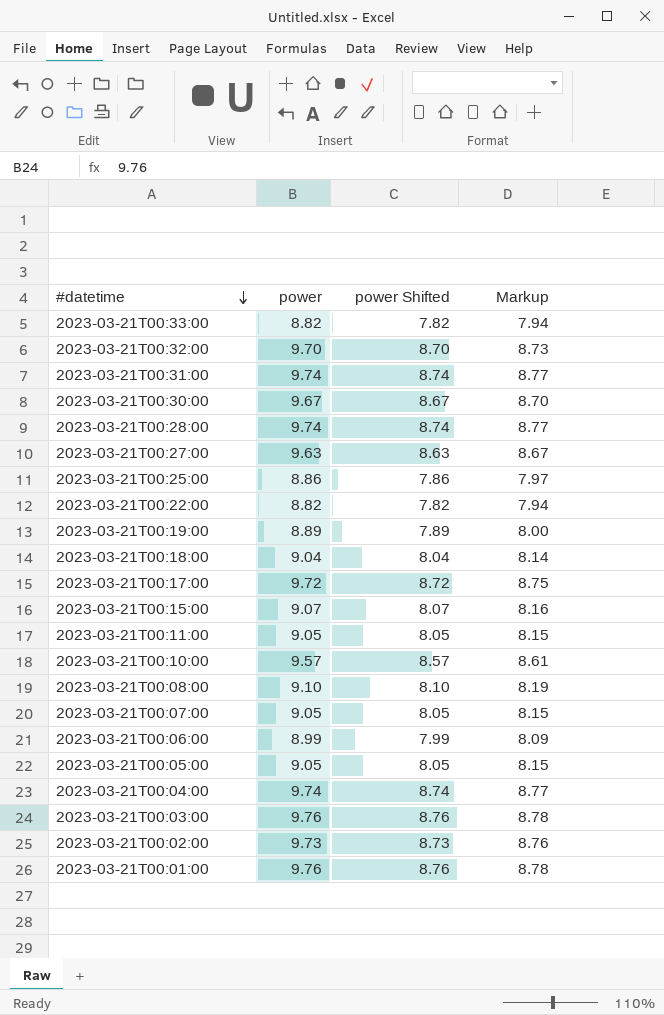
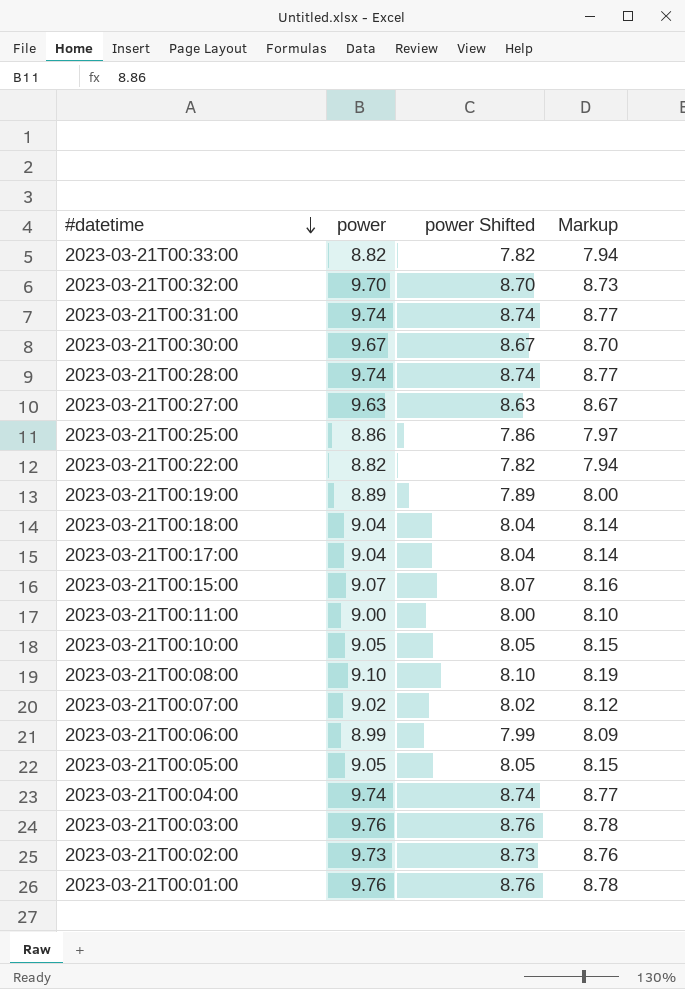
2023-03-21T00:17:00 | power: 9.72 -> 9.04
2023-03-21T00:17:00 | power Shifted: 8.72 -> 8.04
2023-03-21T00:17:00 | Markup: 8.75 -> 8.14
2023-03-21T00:11:00 | power: 9.05 -> 9.00
2023-03-21T00:11:00 | power Shifted: 8.05 -> 8.00
2023-03-21T00:11:00 | Markup: 8.15 -> 8.10
2023-03-21T00:10:00 | power: 9.57 -> 9.05
2023-03-21T00:10:00 | power Shifted: 8.57 -> 8.05
2023-03-21T00:10:00 | Markup: 8.61 -> 8.15
2023-03-21T00:07:00 | power: 9.05 -> 9.02
2023-03-21T00:07:00 | power Shifted: 8.05 -> 8.02
2023-03-21T00:07:00 | Markup: 8.15 -> 8.12

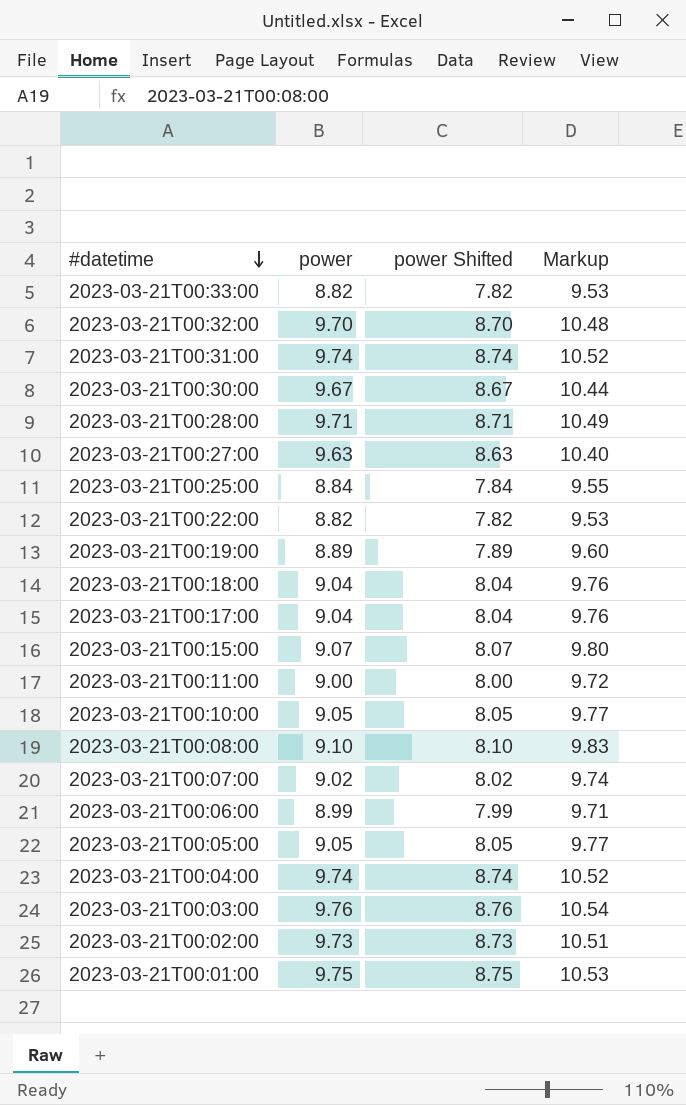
column Markup | formula: [power] * 0.9 -> [power] * 1.08
2023-03-21T00:28:00 | power: 9.74 -> 9.71
2023-03-21T00:28:00 | power Shifted: 8.74 -> 8.71
2023-03-21T00:25:00 | power: 8.86 -> 8.84
2023-03-21T00:25:00 | power Shifted: 7.86 -> 7.84
2023-03-21T00:01:00 | power: 9.76 -> 9.75
2023-03-21T00:01:00 | power Shifted: 8.76 -> 8.75

